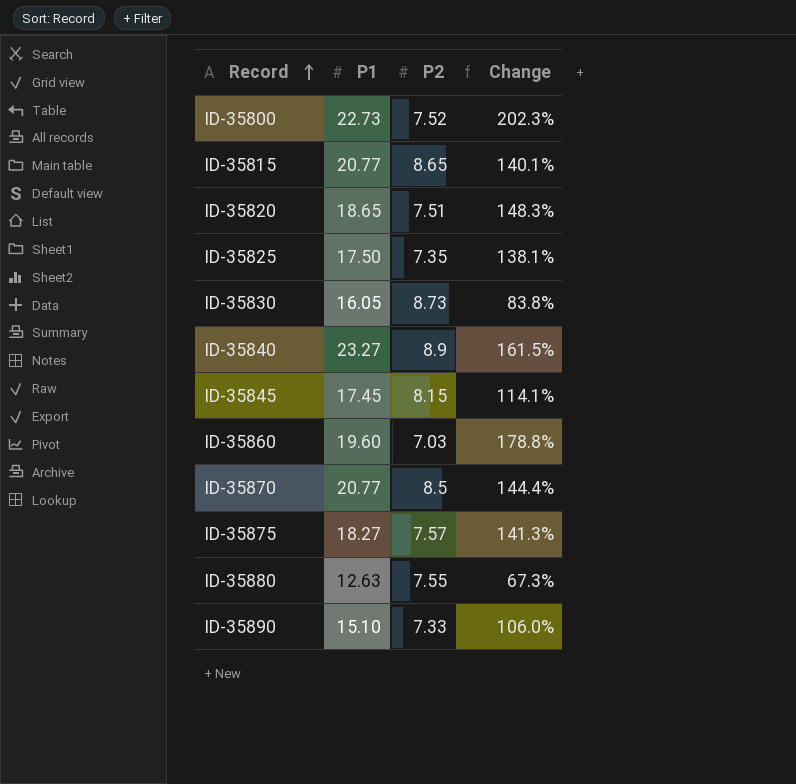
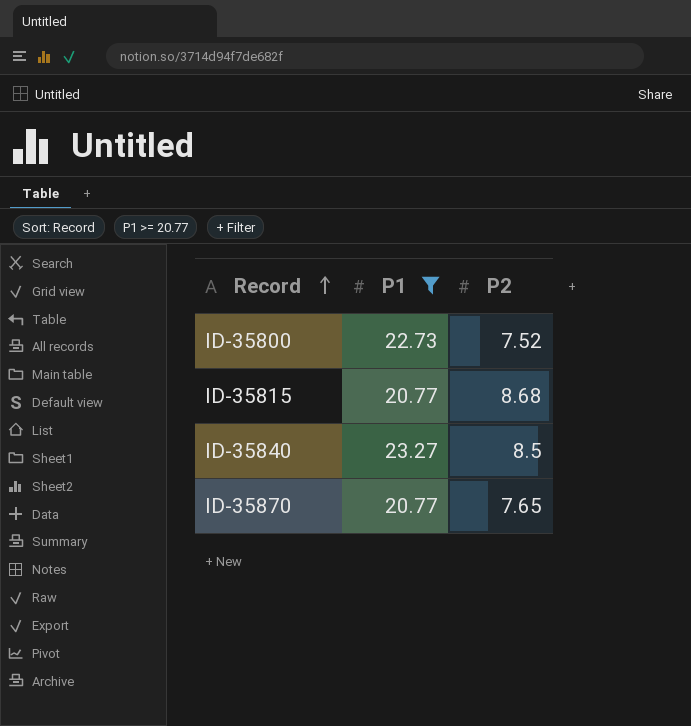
filter: none -> P1 >= 20.77
column Change | formula: ([P1] - [P2]) / [P2] -> none
ID-35815 | P2: 8.65 -> 8.68
ID-35840 | P2: 8.9 -> 8.5
ID-35870 | P2: 8.5 -> 7.65

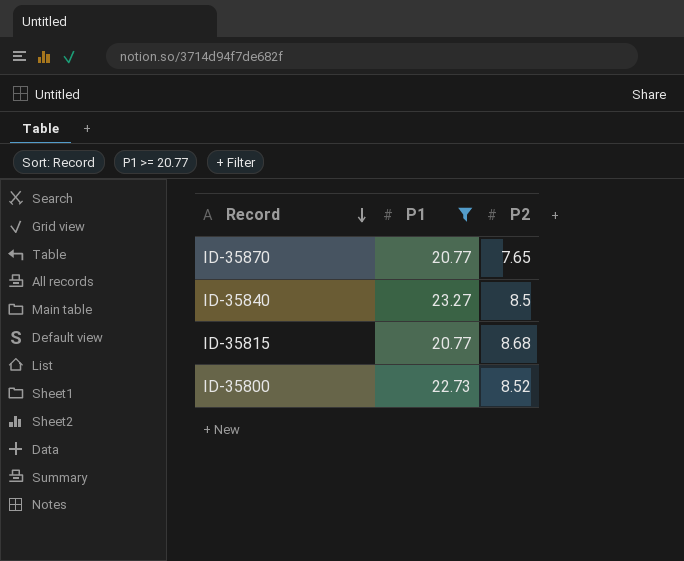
row order: Record ascending -> Record descending
ID-35800 | P2: 7.52 -> 8.52

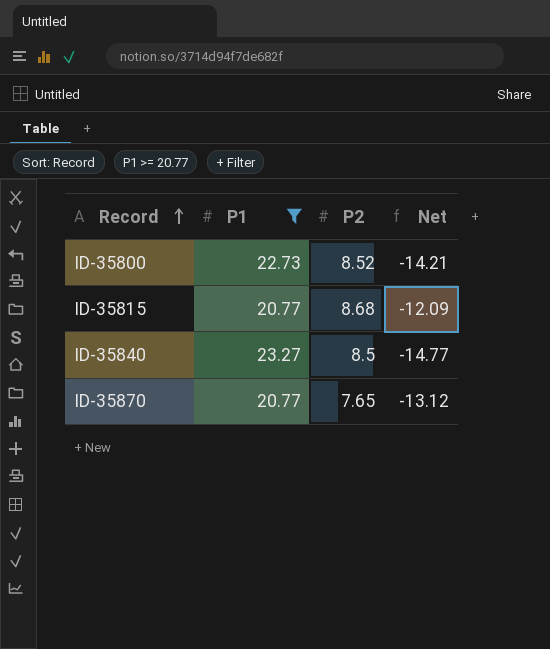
row order: Record descending -> Record ascending
column Net | formula: none -> [P2] - [P1]

